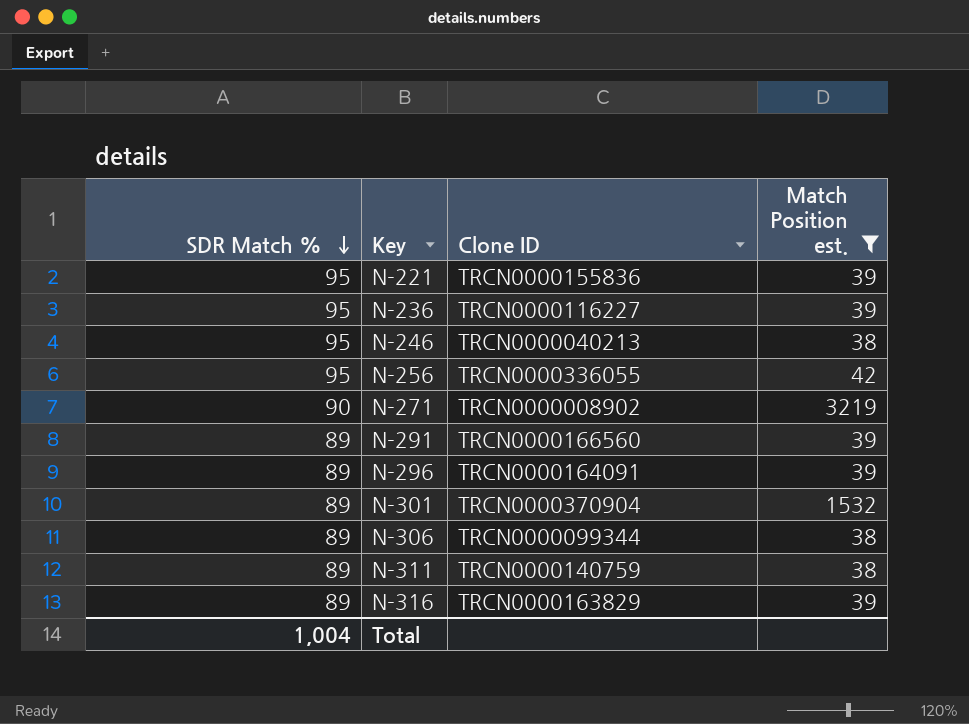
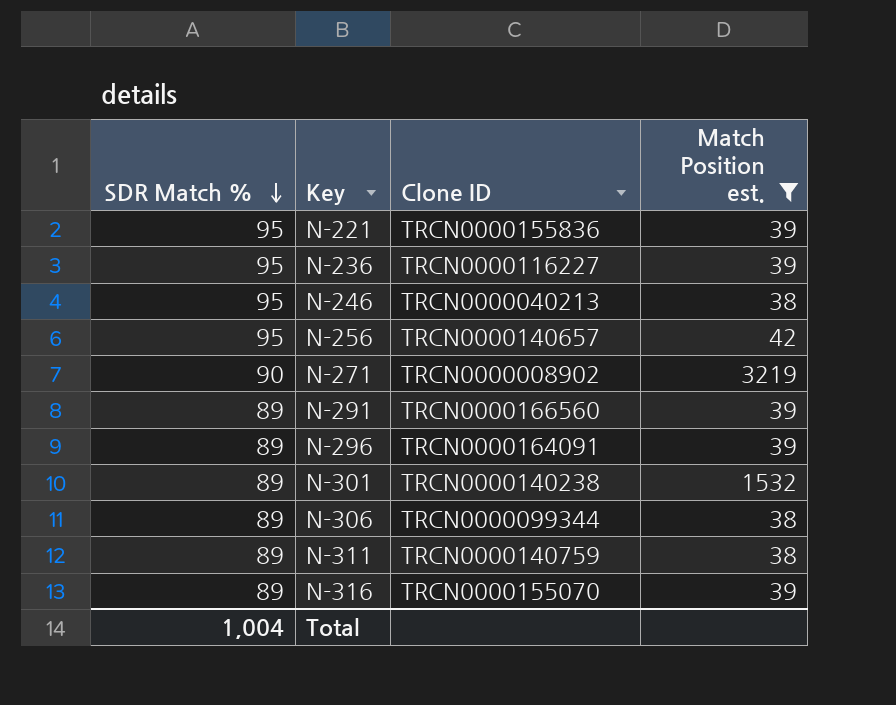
N-256 | Clone ID: TRCN0000336055 -> TRCN0000140657
N-301 | Clone ID: TRCN0000370904 -> TRCN0000140238
N-316 | Clone ID: TRCN0000163829 -> TRCN0000155070

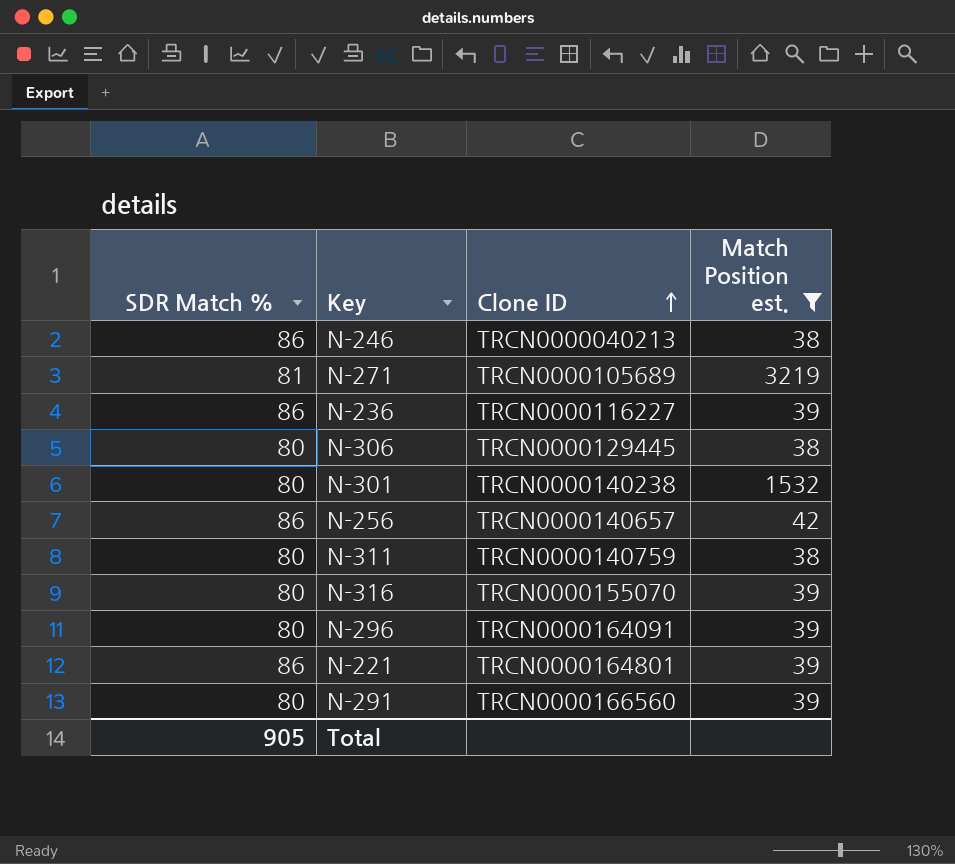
row order: SDR Match % descending -> Clone ID ascending
N-246 | SDR Match %: 95 -> 86
N-271 | SDR Match %: 90 -> 81
N-271 | Clone ID: TRCN0000008902 -> TRCN0000105689
N-236 | SDR Match %: 95 -> 86
N-306 | SDR Match %: 89 -> 80
N-306 | Clone ID: TRCN0000099344 -> TRCN0000129445
N-301 | SDR Match %: 89 -> 80
N-256 | SDR Match %: 95 -> 86
N-311 | SDR Match %: 89 -> 80
N-316 | SDR Match %: 89 -> 80
N-296 | SDR Match %: 89 -> 80
N-221 | SDR Match %: 95 -> 86
N-221 | Clone ID: TRCN0000155836 -> TRCN0000164801
N-291 | SDR Match %: 89 -> 80
Total | SDR Match %: 1,004 -> 905

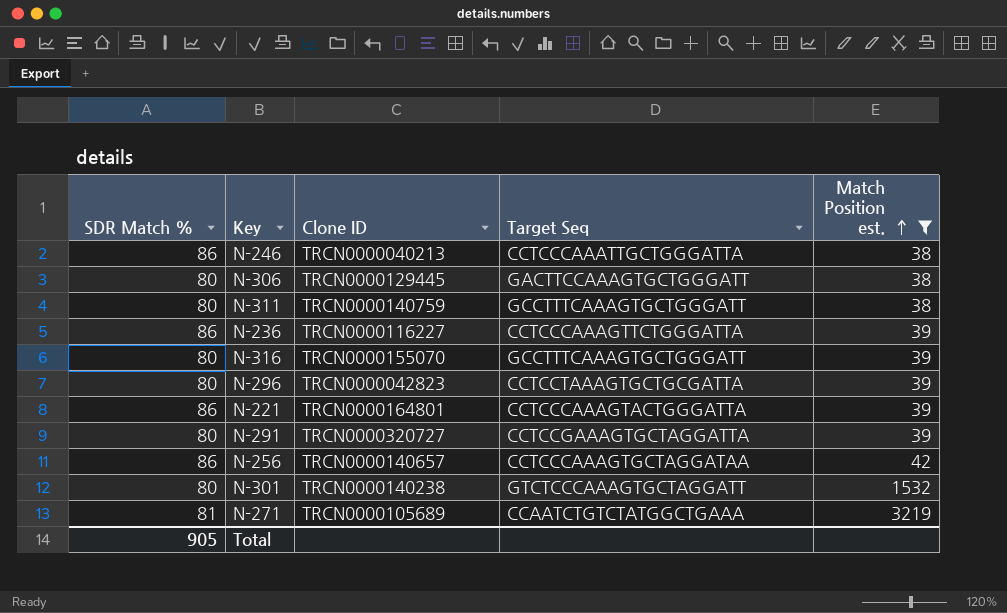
row order: Clone ID ascending -> Match Position est. ascending
column Target Seq | position: none -> 4
N-296 | Clone ID: TRCN0000164091 -> TRCN0000042823
N-291 | Clone ID: TRCN0000166560 -> TRCN0000320727

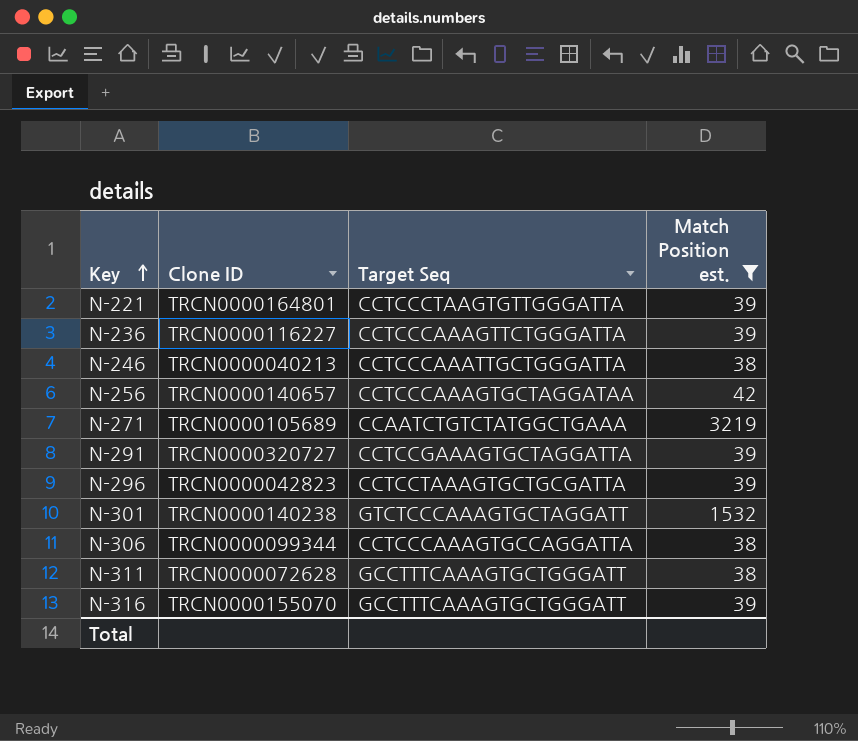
row order: Match Position est. ascending -> Key ascending
column SDR Match % | position: 1 -> none
N-221 | Target Seq: CCTCCCAAAGTACTGGGATTA -> CCTCCCTAAGTGTTGGGATTA
N-306 | Clone ID: TRCN0000129445 -> TRCN0000099344
N-306 | Target Seq: GACTTCCAAAGTGCTGGGATT -> CCTCCCAAAGTGCCAGGATTA
N-311 | Clone ID: TRCN0000140759 -> TRCN0000072628

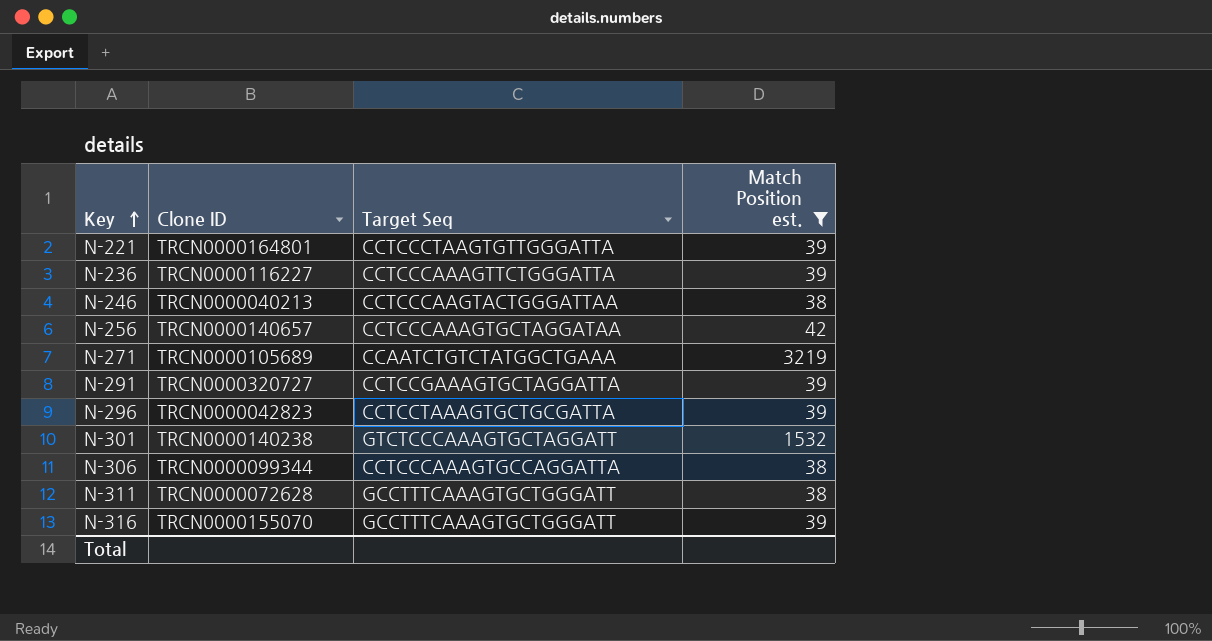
N-246 | Target Seq: CCTCCCAAATTGCTGGGATTA -> CCTCCCAAGTACTGGGATTAA

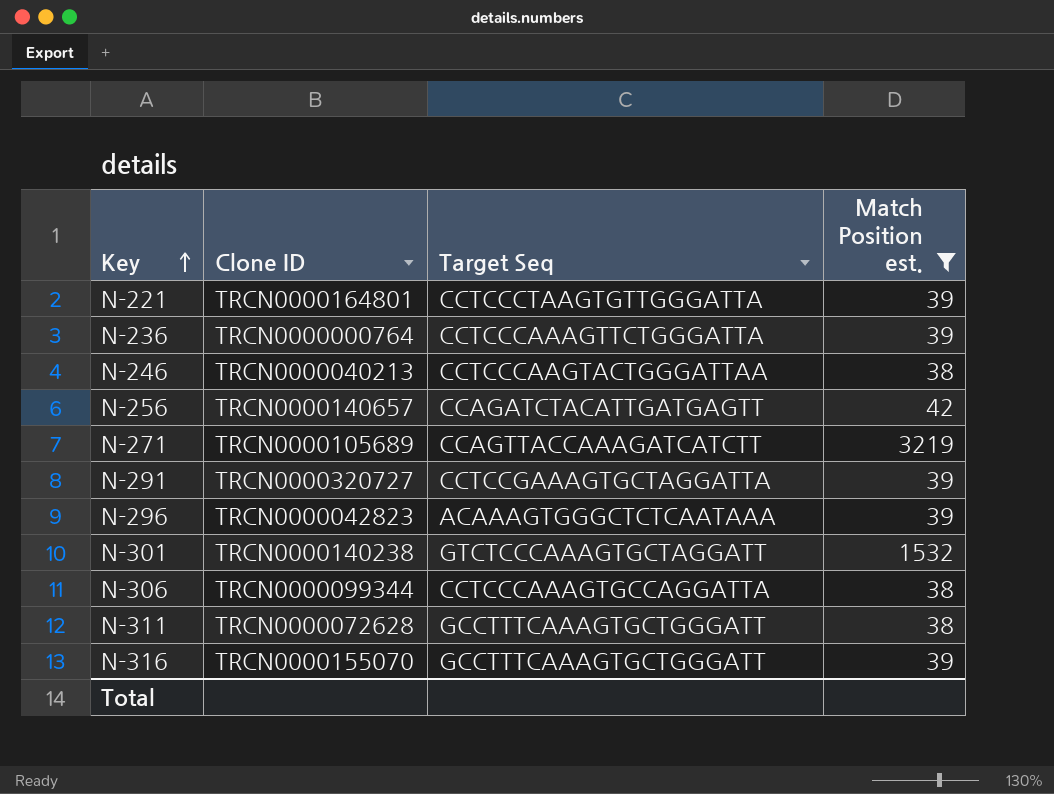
N-236 | Clone ID: TRCN0000116227 -> TRCN0000000764
N-256 | Target Seq: CCTCCCAAAGTGCTAGGATAA -> CCAGATCTACATTGATGAGTT
N-271 | Target Seq: CCAATCTGTCTATGGCTGAAA -> CCAGTTACCAAAGATCATCTT
N-296 | Target Seq: CCTCCTAAAGTGCTGCGATTA -> ACAAAGTGGGCTCTCAATAAA

